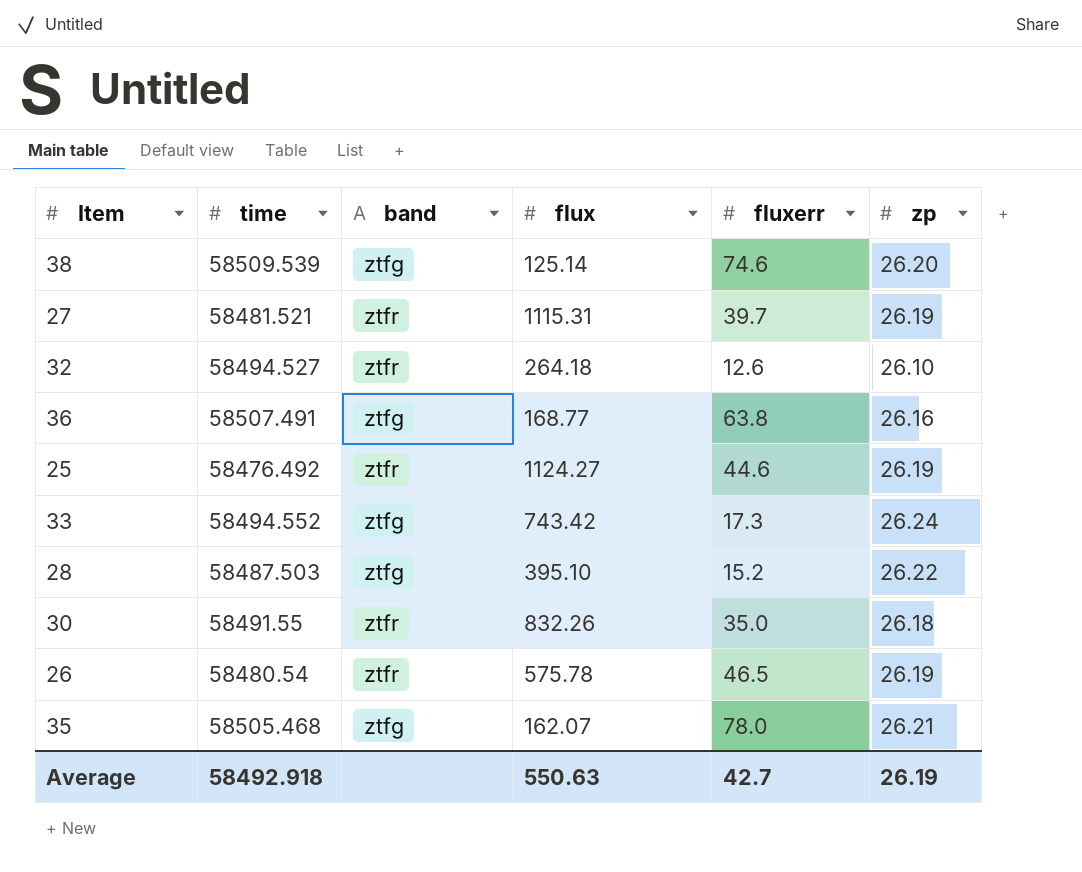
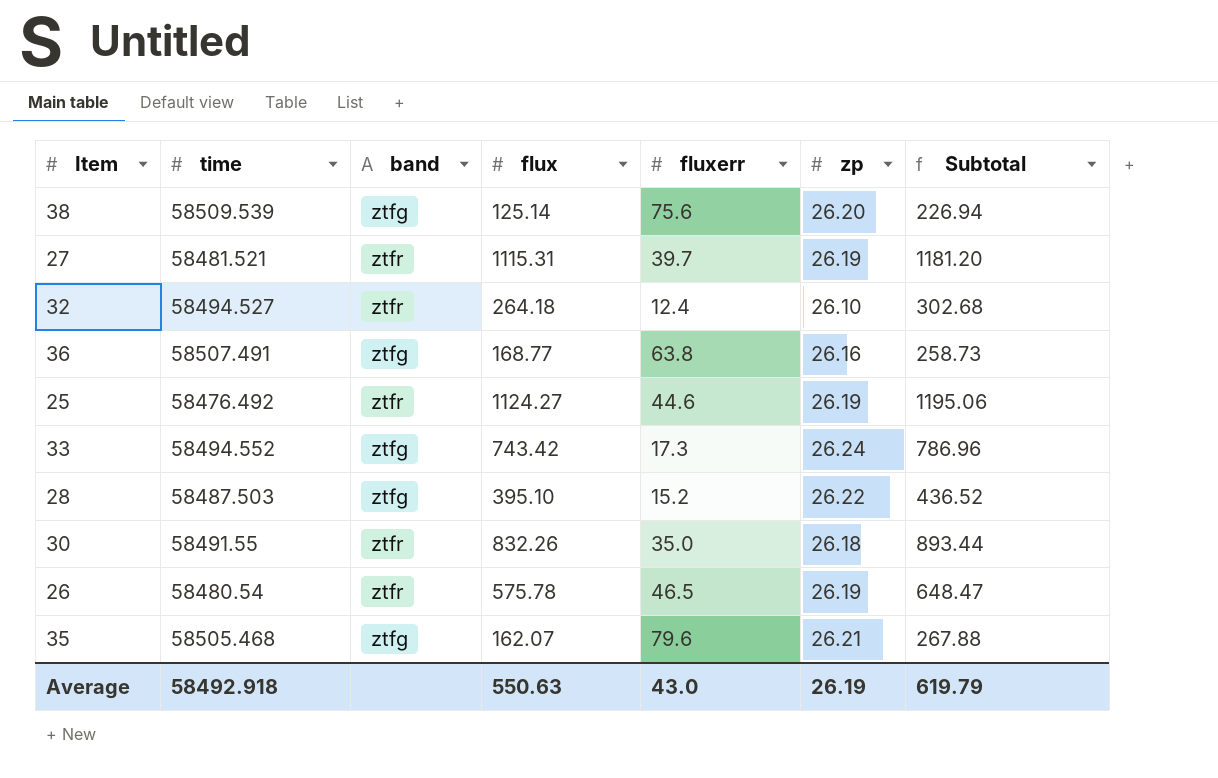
column Subtotal | formula: none -> [flux] + [fluxerr] + [zp]
38 | fluxerr: 74.6 -> 75.6
32 | fluxerr: 12.6 -> 12.4
35 | fluxerr: 78.0 -> 79.6
Average | fluxerr: 42.7 -> 43.0

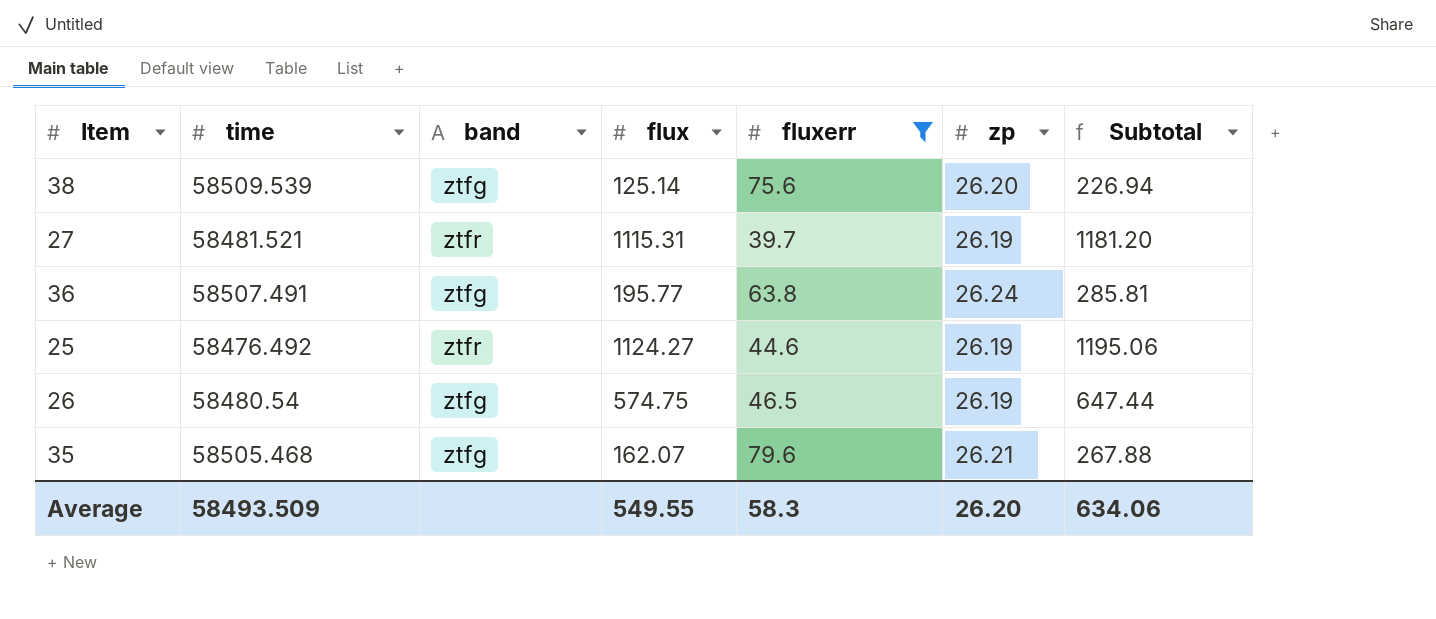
filter: none -> fluxerr >= 39.7
36 | flux: 168.77 -> 195.77
36 | zp: 26.16 -> 26.24
36 | Subtotal: 258.73 -> 285.81
26 | band: ztfr -> ztfg
26 | flux: 575.78 -> 574.75
26 | Subtotal: 648.47 -> 647.44
Average | time: 58492.918 -> 58493.509
Average | flux: 550.63 -> 549.55
Average | fluxerr: 43.0 -> 58.3
Average | zp: 26.19 -> 26.20
Average | Subtotal: 619.79 -> 634.06

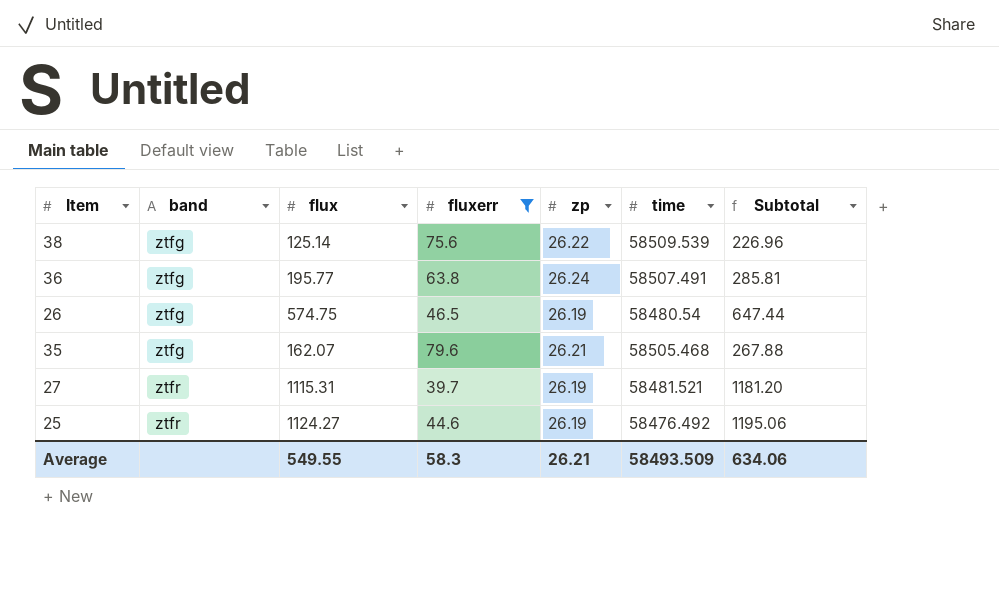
row order: none -> band ascending
column time | position: 2 -> 6
38 | zp: 26.20 -> 26.22
38 | Subtotal: 226.94 -> 226.96
Average | zp: 26.20 -> 26.21

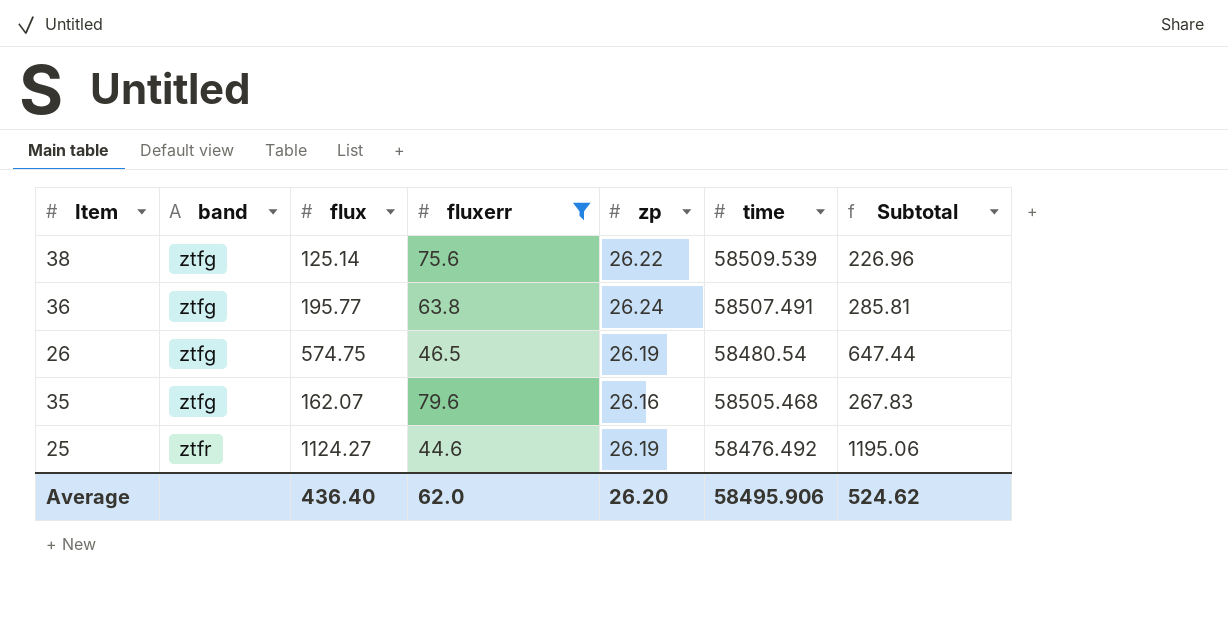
row 27: ztfr | 1115.31 | 39.7 | 26.19 | 58481.521 | 1181.20 -> none
35 | zp: 26.21 -> 26.16
35 | Subtotal: 267.88 -> 267.83
Average | flux: 549.55 -> 436.40
Average | fluxerr: 58.3 -> 62.0
Average | zp: 26.21 -> 26.20
Average | time: 58493.509 -> 58495.906
Average | Subtotal: 634.06 -> 524.62

